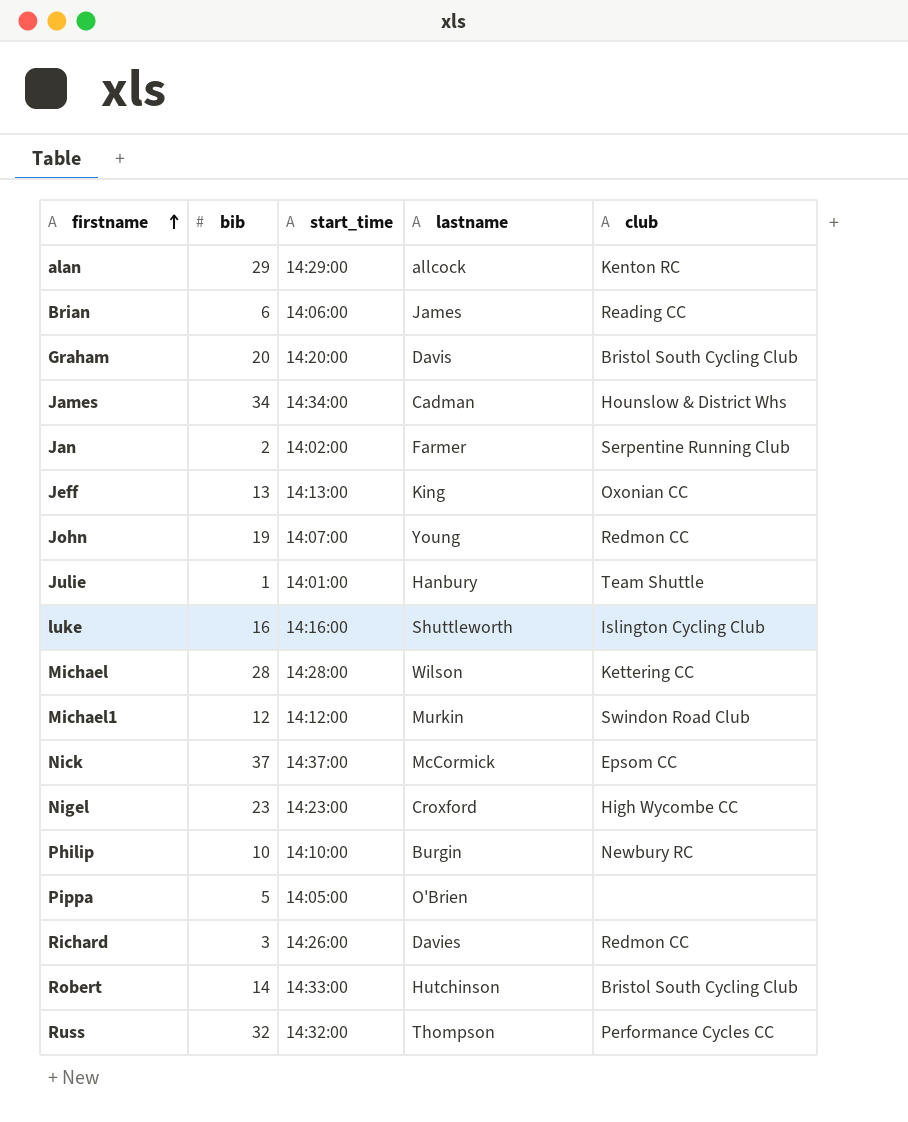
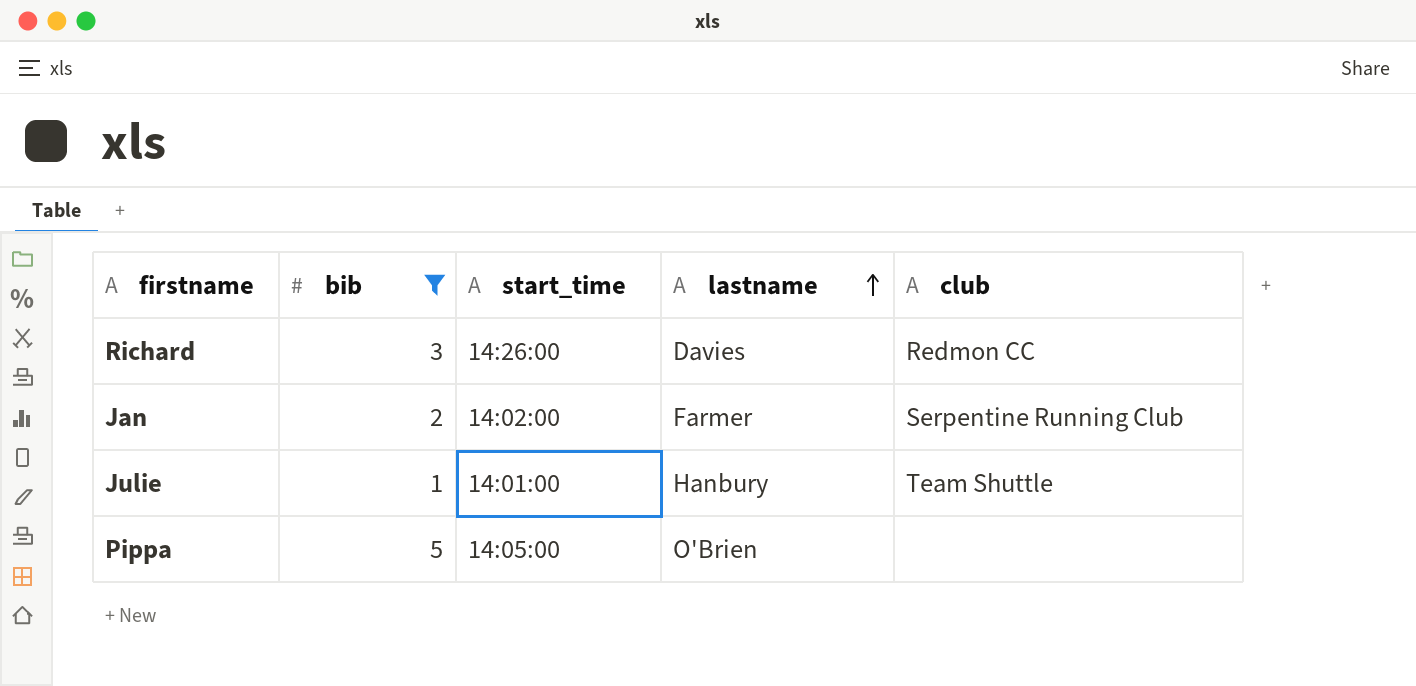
filter: none -> bib <= 5
row order: firstname ascending -> lastname ascending

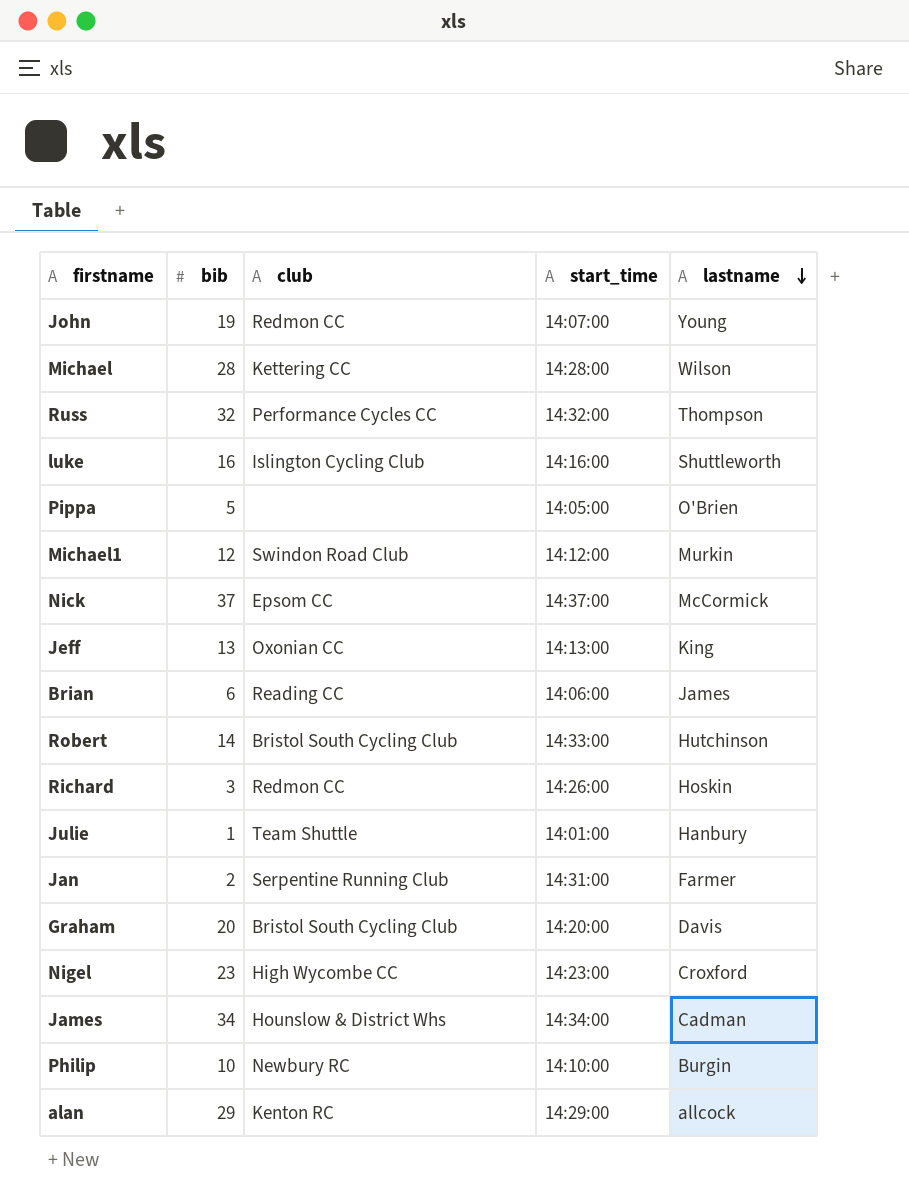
filter: bib <= 5 -> none
row order: lastname ascending -> lastname descending
column club | position: 5 -> 3
Richard | lastname: Davies -> Hoskin
Jan | start_time: 14:02:00 -> 14:31:00

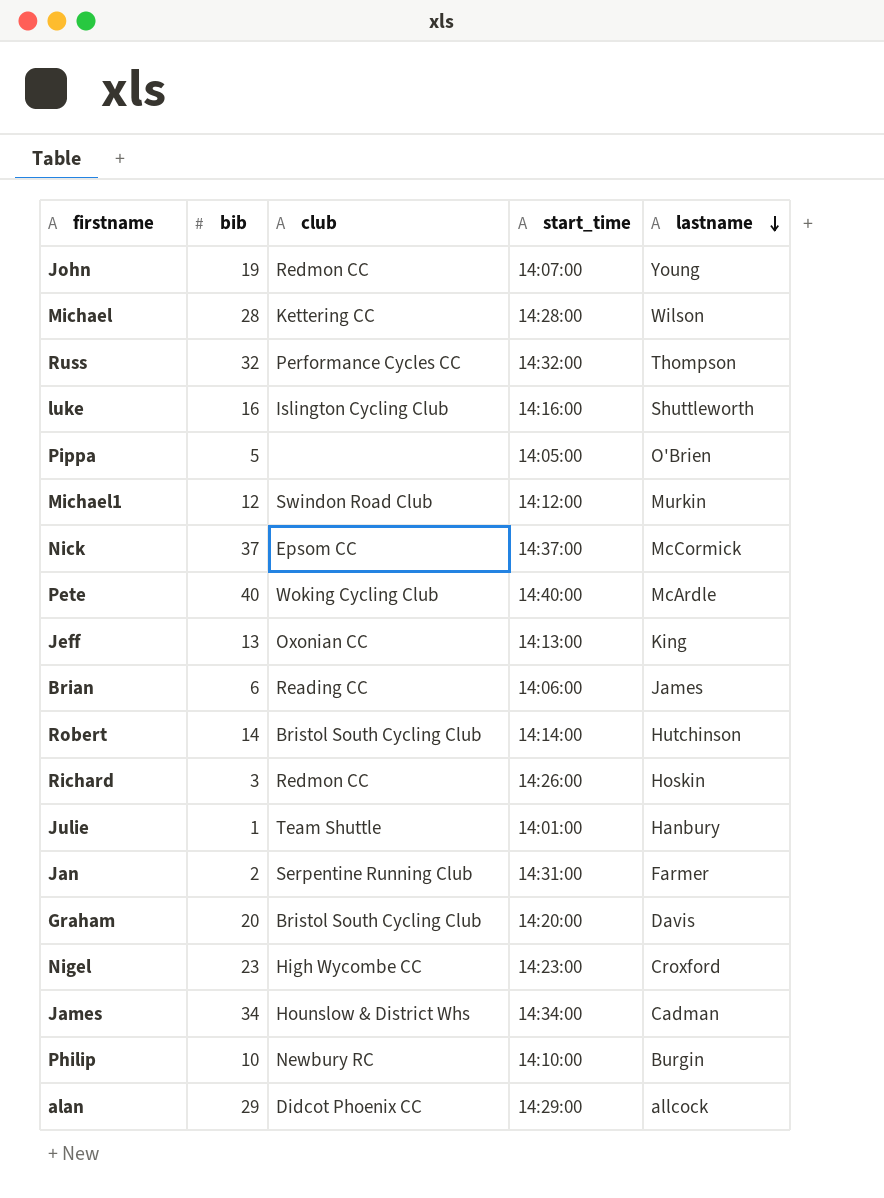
row Pete: none -> 40 | Woking Cycling Club | 14:40:00 | McArdle
Robert | start_time: 14:33:00 -> 14:14:00
alan | club: Kenton RC -> Didcot Phoenix CC

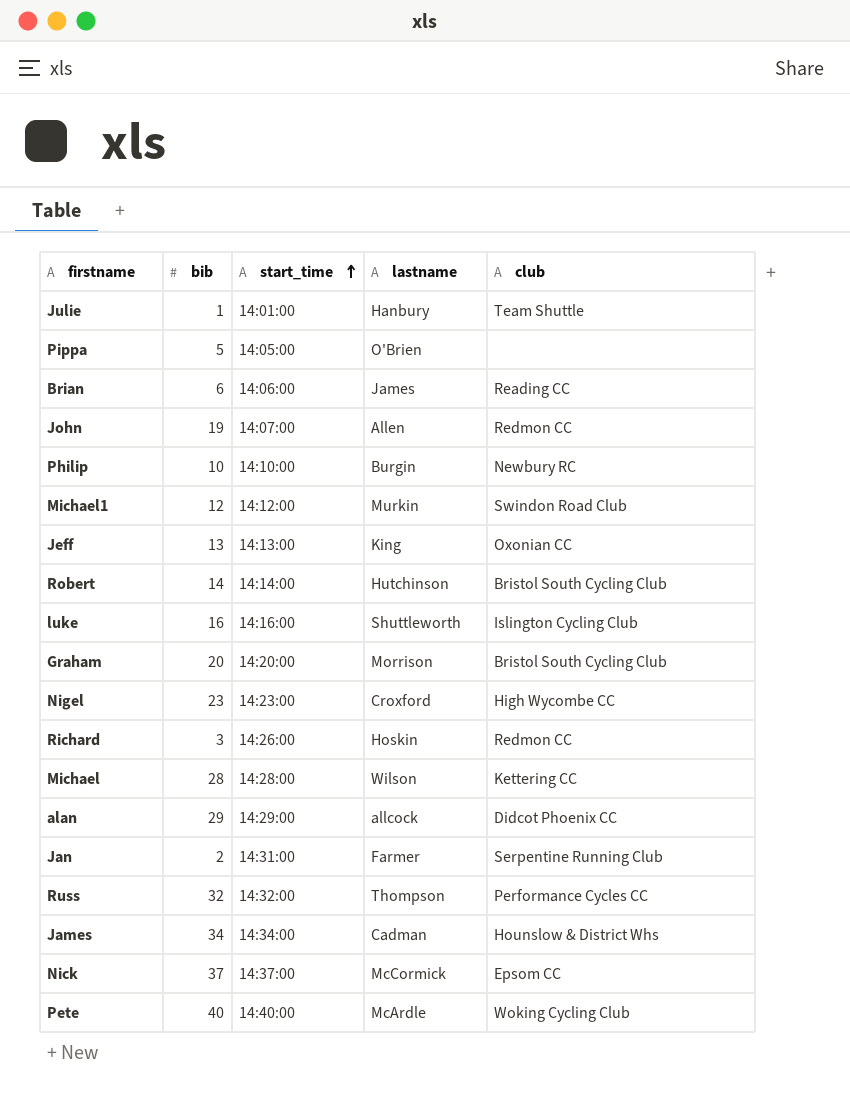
row order: lastname descending -> start_time ascending
column club | position: 3 -> 5
John | lastname: Young -> Allen
Graham | lastname: Davis -> Morrison

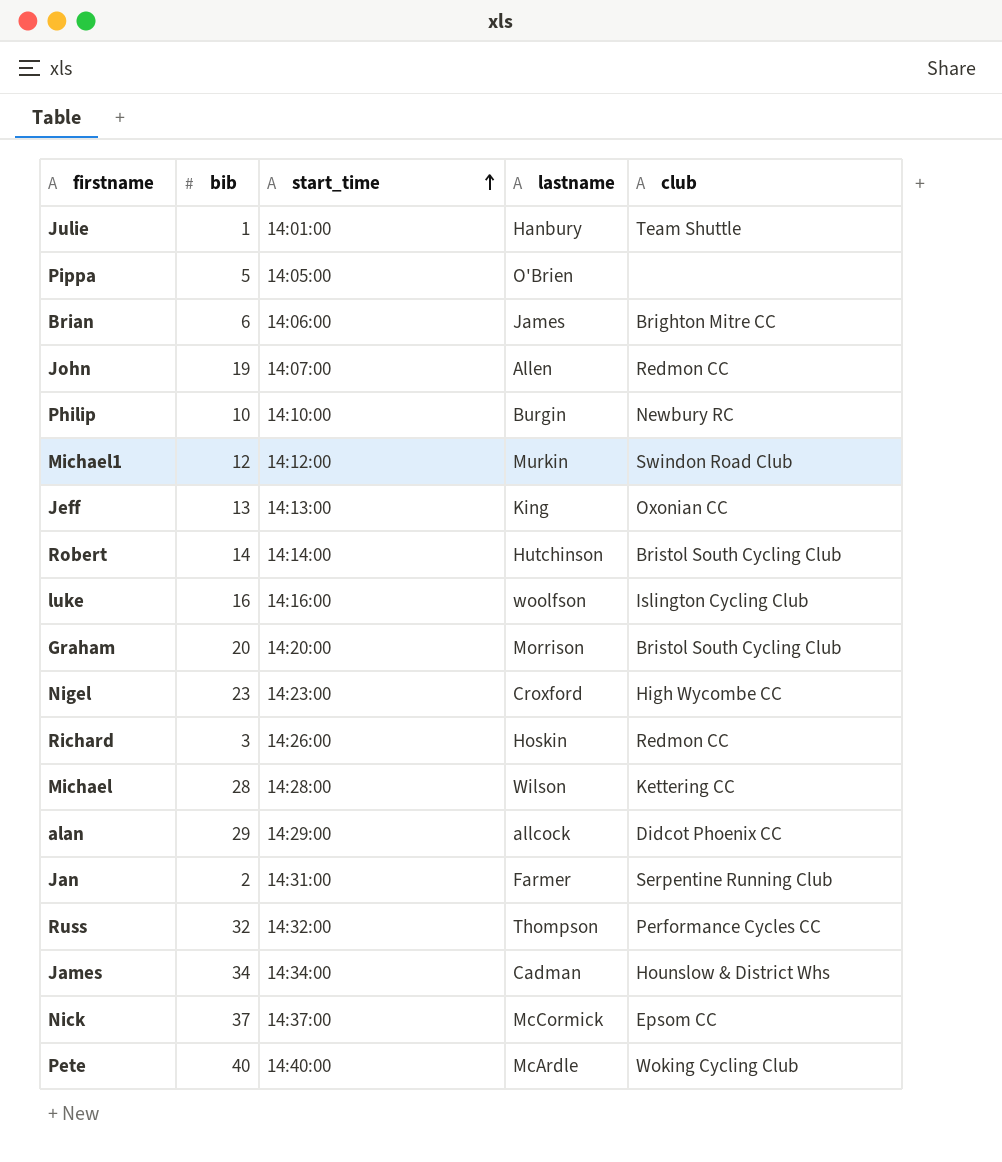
Brian | club: Reading CC -> Brighton Mitre CC
luke | lastname: Shuttleworth -> woolfson

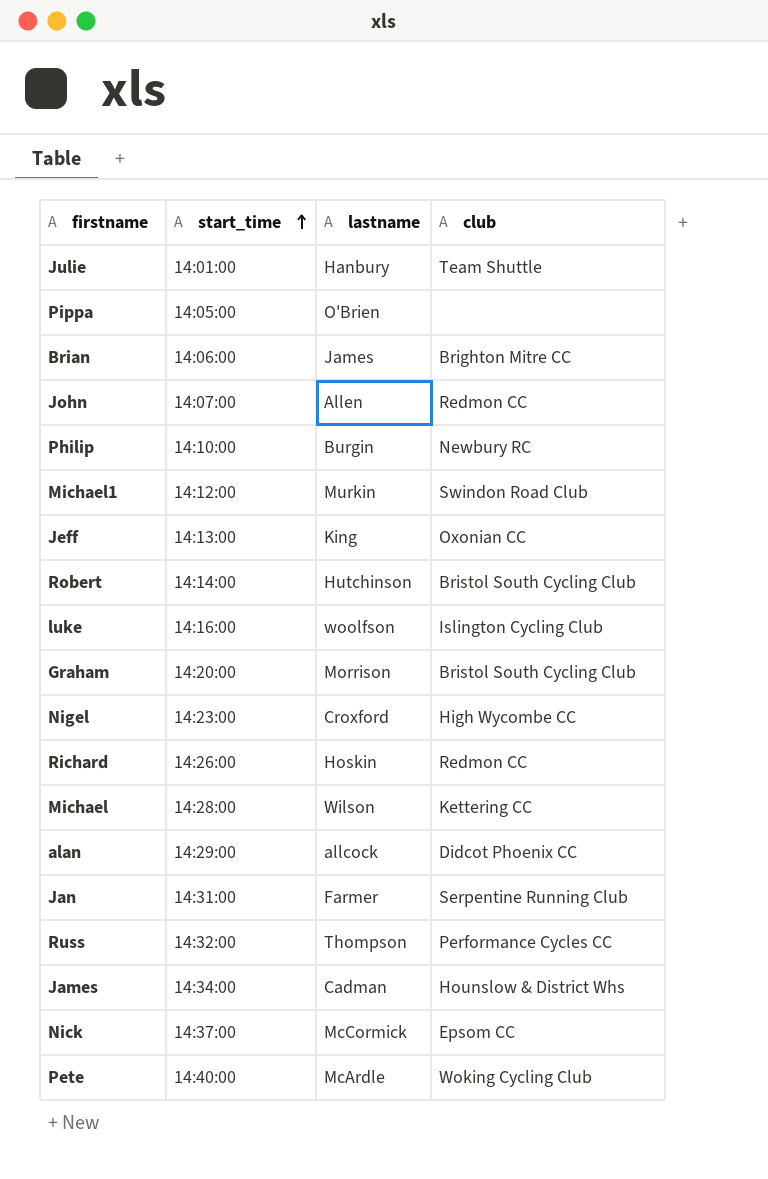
column bib | position: 2 -> none

